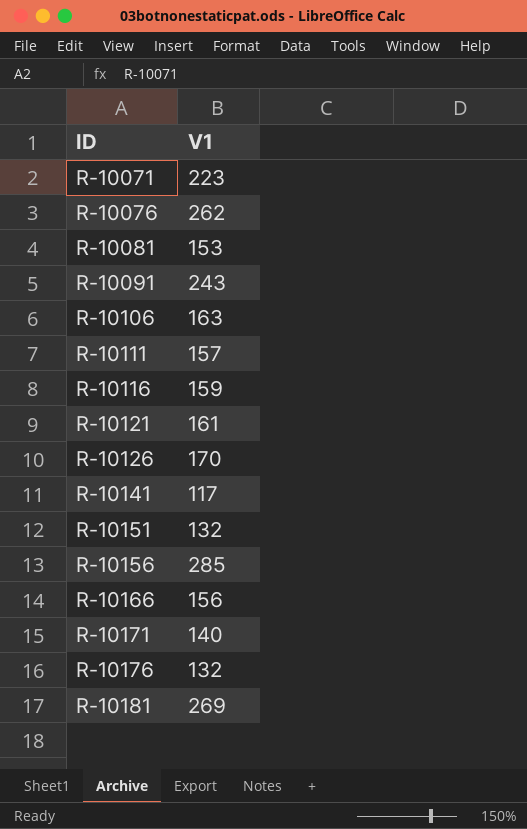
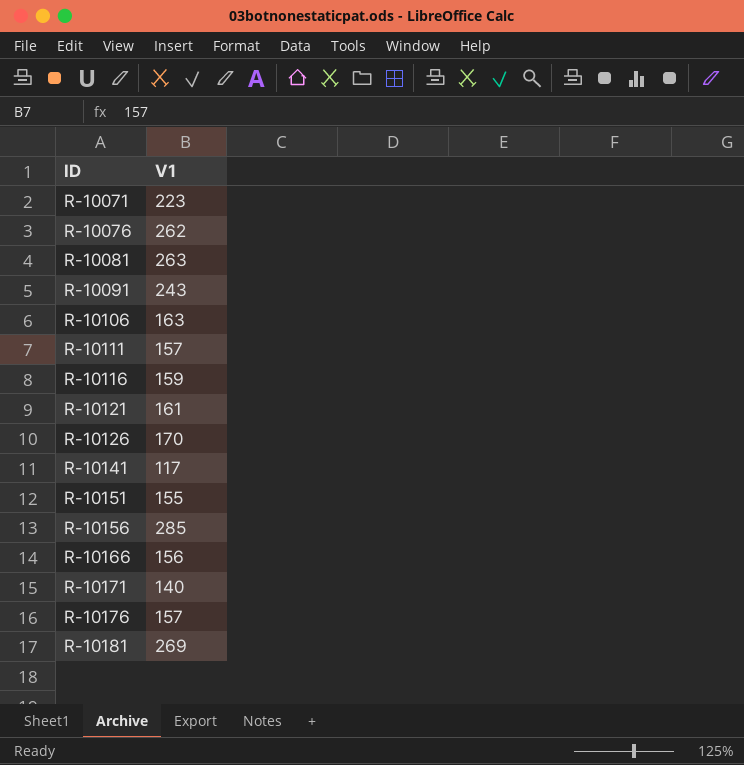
R-10081 | V1: 153 -> 263
R-10151 | V1: 132 -> 155
R-10176 | V1: 132 -> 157

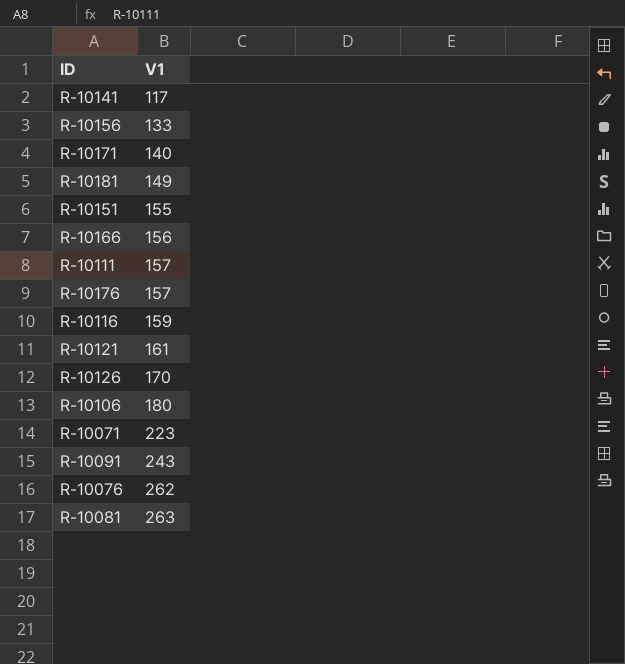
row order: ID ascending -> V1 ascending
R-10156 | V1: 285 -> 133
R-10181 | V1: 269 -> 149
R-10106 | V1: 163 -> 180

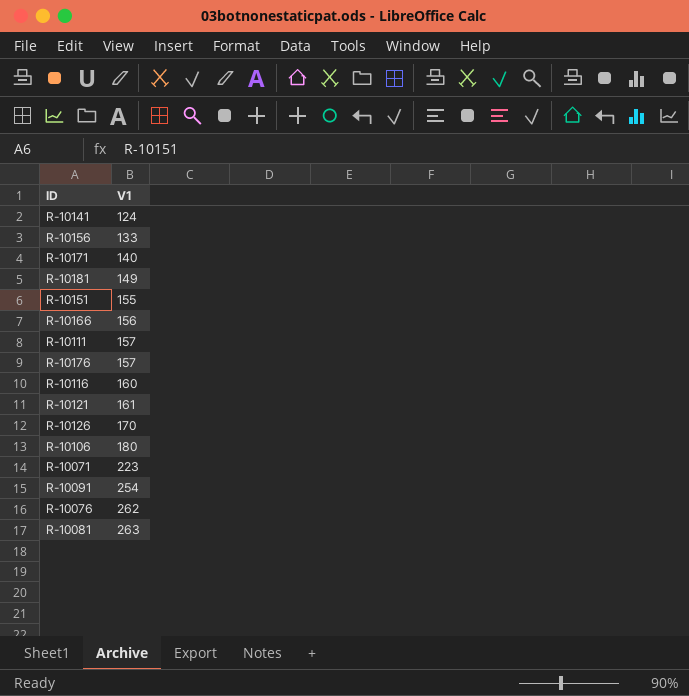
R-10141 | V1: 117 -> 124
R-10116 | V1: 159 -> 160
R-10091 | V1: 243 -> 254

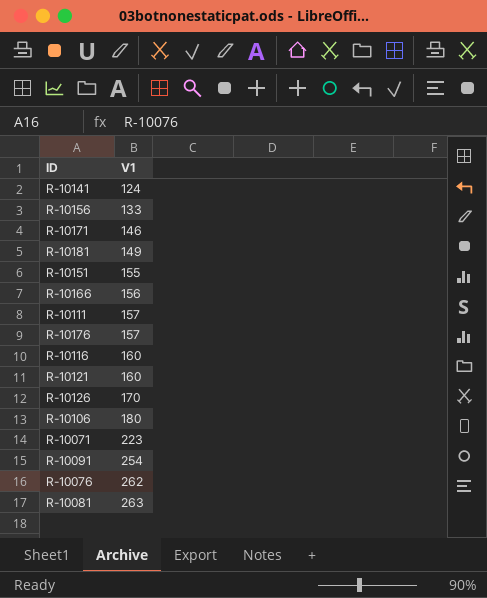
R-10171 | V1: 140 -> 146
R-10121 | V1: 161 -> 160

